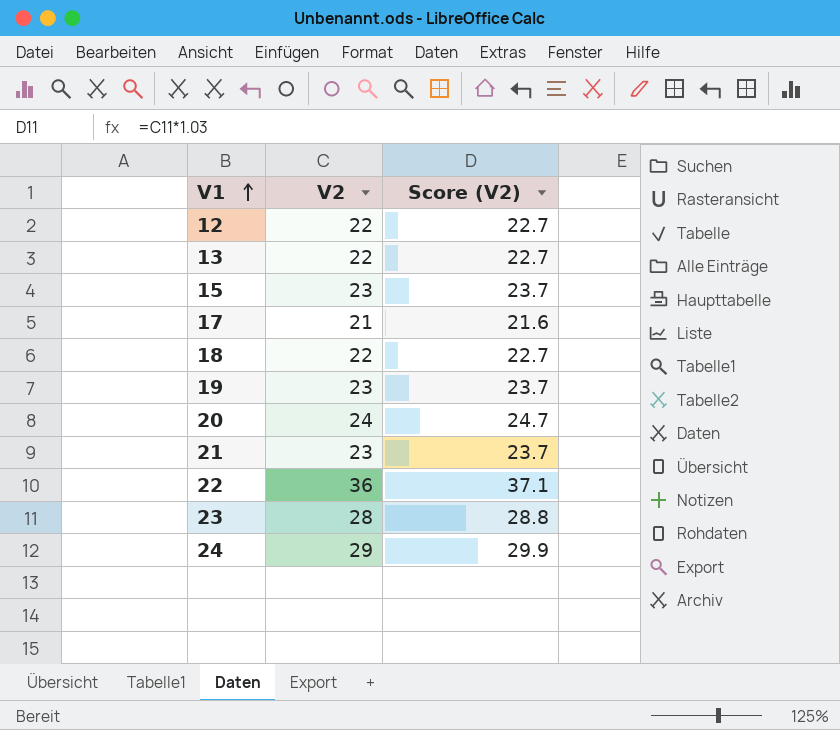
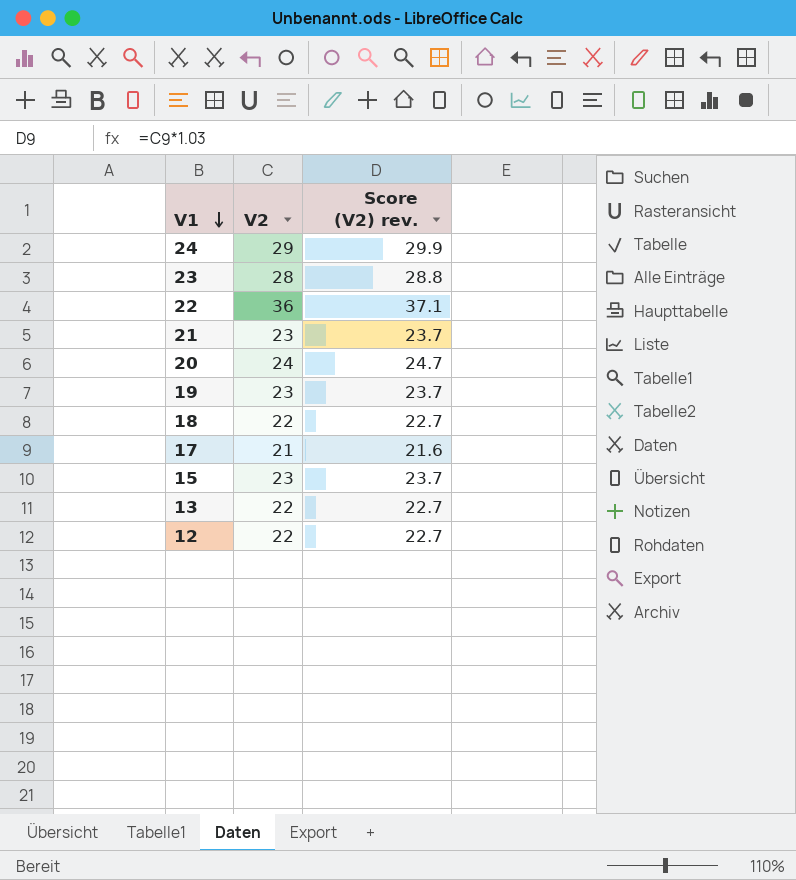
row order: V1 ascending -> V1 descending
column name: Score (V2) -> Score (V2) rev.

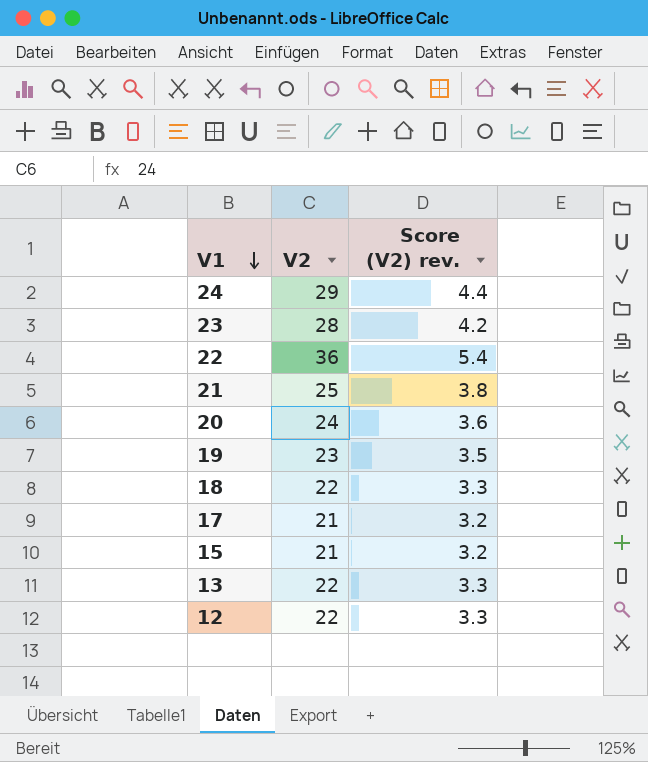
column Score (V2) rev. | formula: [V2] * 1.03 -> [V2] * 0.15
21 | V2: 23 -> 25
15 | V2: 23 -> 21

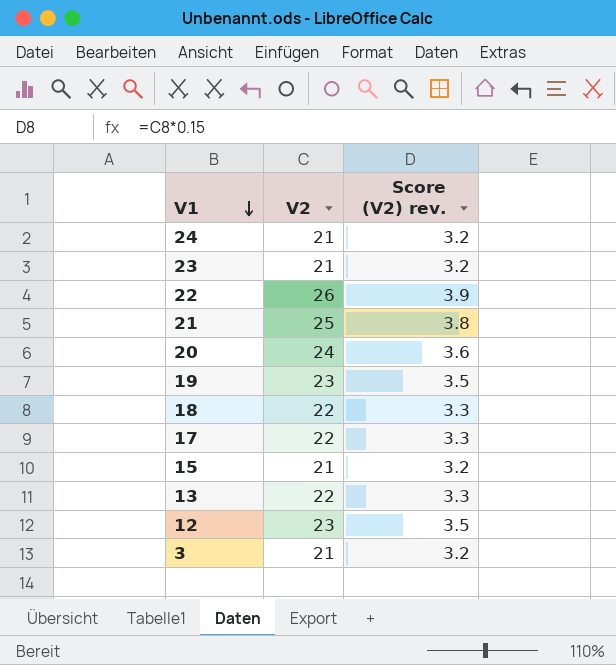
24 | V2: 29 -> 21
24 | Score (V2) rev.: 4.4 -> 3.2
23 | V2: 28 -> 21
23 | Score (V2) rev.: 4.2 -> 3.2
22 | V2: 36 -> 26
22 | Score (V2) rev.: 5.4 -> 3.9
17 | V2: 21 -> 22
17 | Score (V2) rev.: 3.2 -> 3.3
12 | V2: 22 -> 23
12 | Score (V2) rev.: 3.3 -> 3.5
row 3: none -> 21 | 3.2

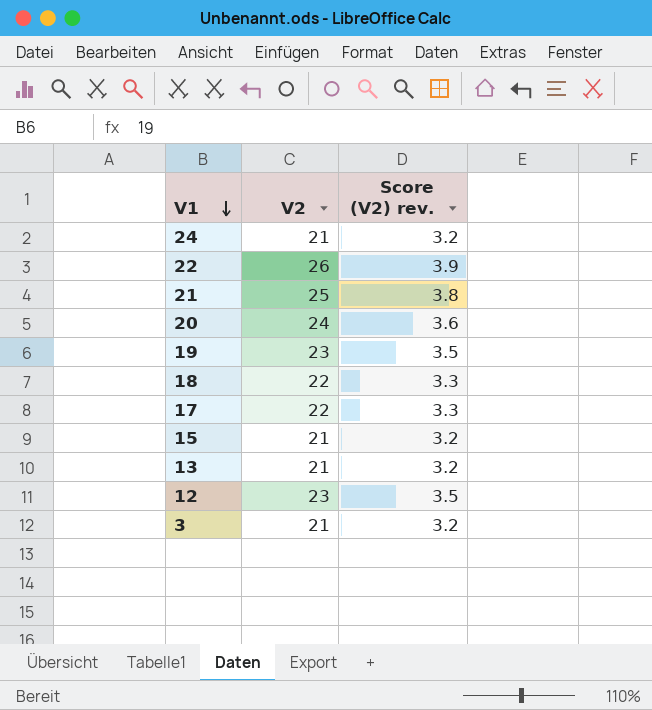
row 23: 21 | 3.2 -> none
13 | V2: 22 -> 21
13 | Score (V2) rev.: 3.3 -> 3.2

